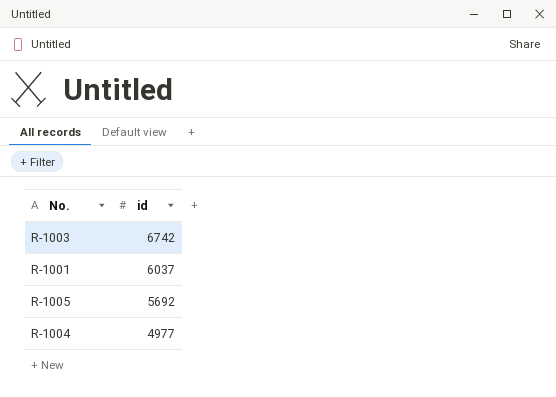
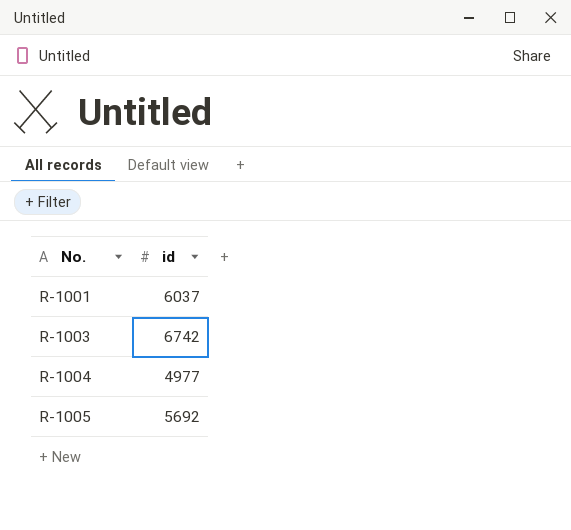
row order: id descending -> No. ascending

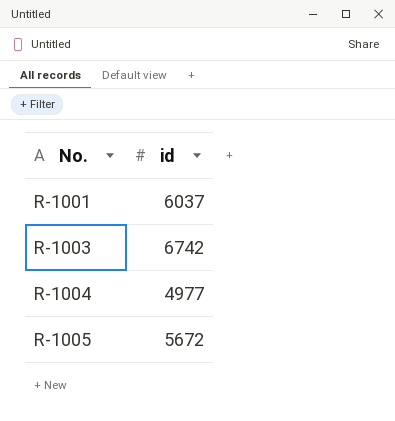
R-1005 | id: 5692 -> 5672

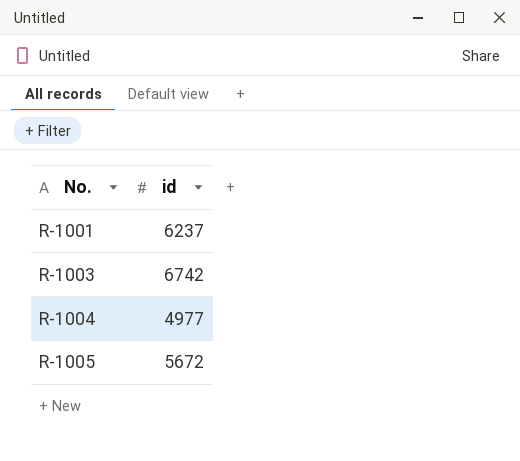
R-1001 | id: 6037 -> 6237

